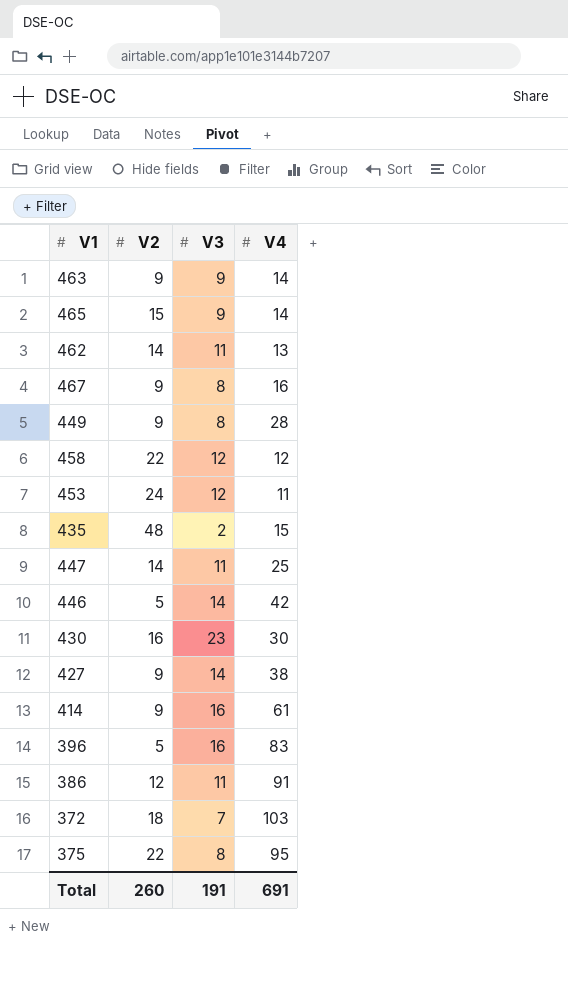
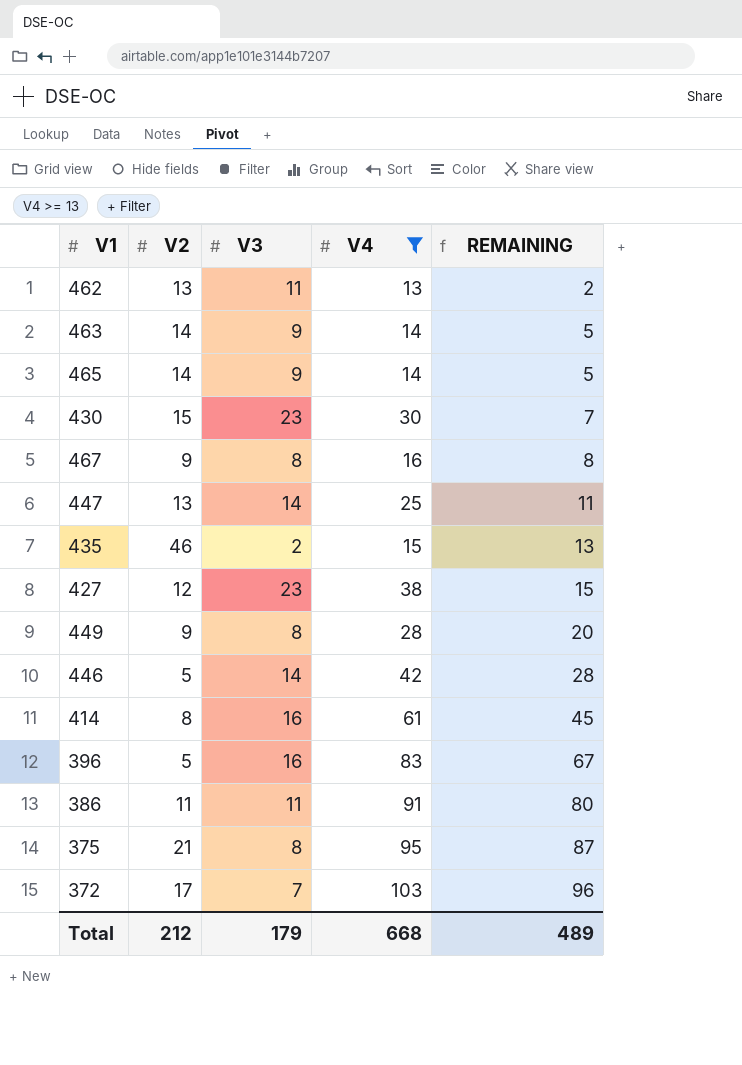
filter: none -> V4 >= 13
row order: none -> REMAINING ascending
column REMAINING | formula: none -> [V4] - [V3]
462 | V2: 14 -> 13
463 | V2: 9 -> 14
465 | V2: 15 -> 14
430 | V2: 16 -> 15
447 | V2: 14 -> 13
447 | V3: 11 -> 14
435 | V2: 48 -> 46
427 | V2: 9 -> 12
427 | V3: 14 -> 23
414 | V2: 9 -> 8
386 | V2: 12 -> 11
375 | V2: 22 -> 21
372 | V2: 18 -> 17
Total | V2: 260 -> 212
Total | V3: 191 -> 179
Total | V4: 691 -> 668

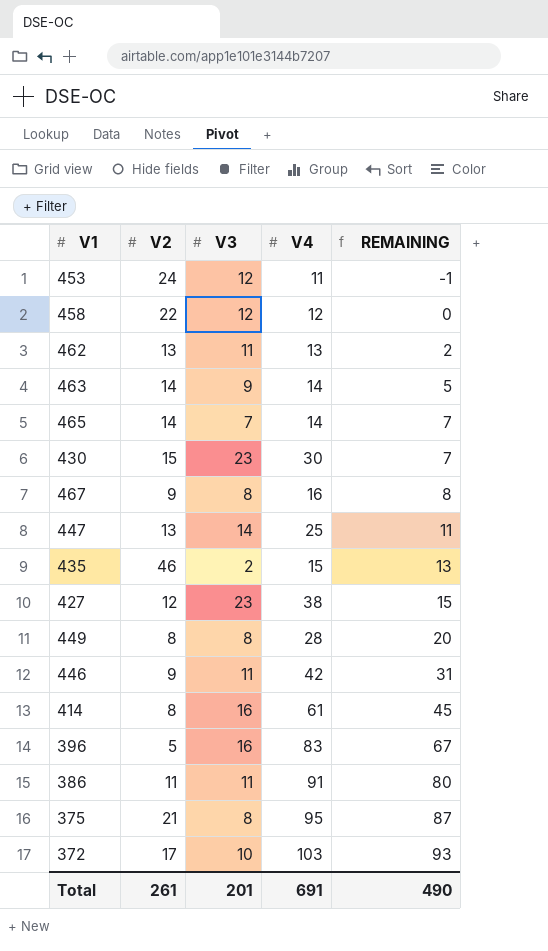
filter: V4 >= 13 -> none
465 | V3: 9 -> 7
465 | REMAINING: 5 -> 7
449 | V2: 9 -> 8
446 | V2: 5 -> 9
446 | V3: 14 -> 11
446 | REMAINING: 28 -> 31
372 | V3: 7 -> 10
372 | REMAINING: 96 -> 93
Total | V2: 212 -> 261
Total | V3: 179 -> 201
Total | V4: 668 -> 691
Total | REMAINING: 489 -> 490

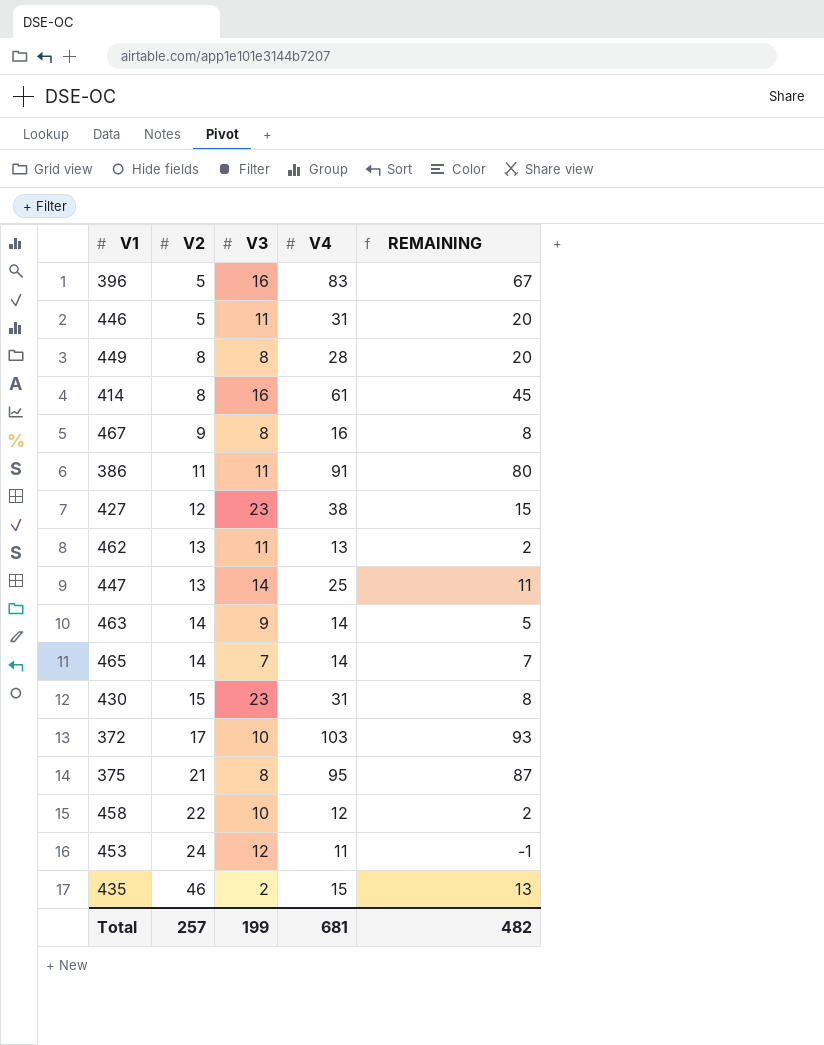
row order: REMAINING ascending -> V2 ascending
446 | V2: 9 -> 5
446 | V4: 42 -> 31
446 | REMAINING: 31 -> 20
430 | V4: 30 -> 31
430 | REMAINING: 7 -> 8
458 | V3: 12 -> 10
458 | REMAINING: 0 -> 2
Total | V2: 261 -> 257
Total | V3: 201 -> 199
Total | V4: 691 -> 681
Total | REMAINING: 490 -> 482

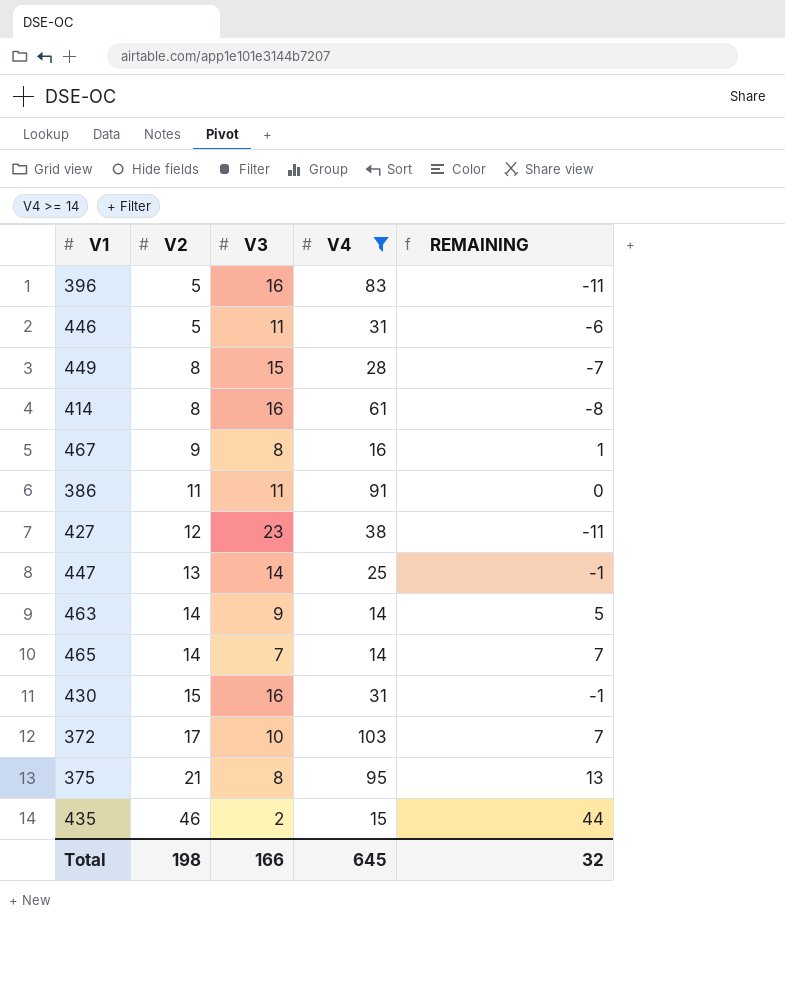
filter: none -> V4 >= 14
column REMAINING | formula: [V4] - [V3] -> [V2] - [V3]
449 | V3: 8 -> 15
430 | V3: 23 -> 16
Total | V2: 257 -> 198
Total | V3: 199 -> 166
Total | V4: 681 -> 645
Total | REMAINING: 482 -> 32

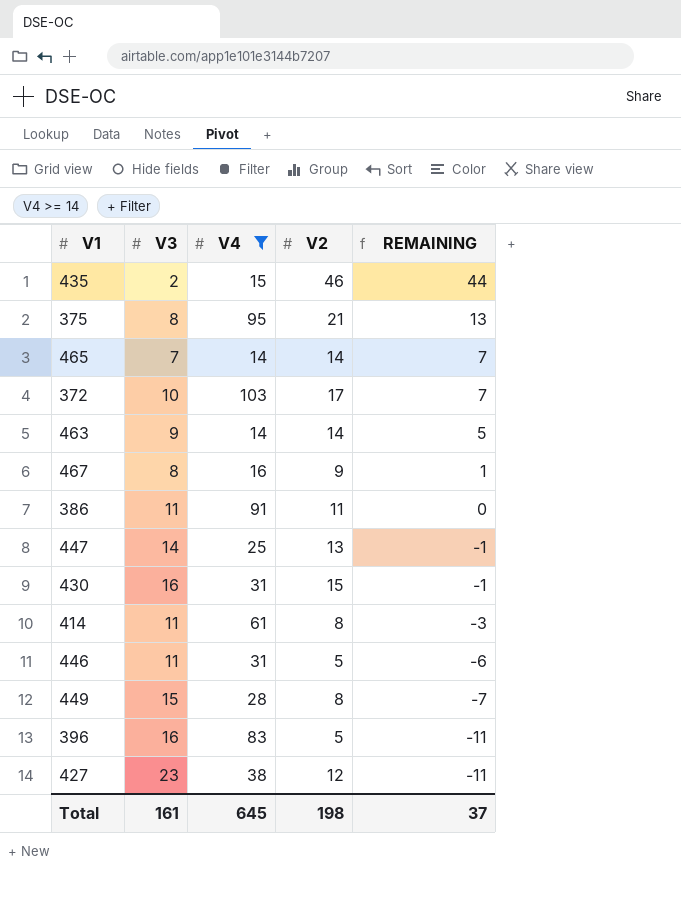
row order: V2 ascending -> REMAINING descending
column V2 | position: 2 -> 4
414 | V3: 16 -> 11
414 | REMAINING: -8 -> -3
Total | V3: 166 -> 161
Total | REMAINING: 32 -> 37

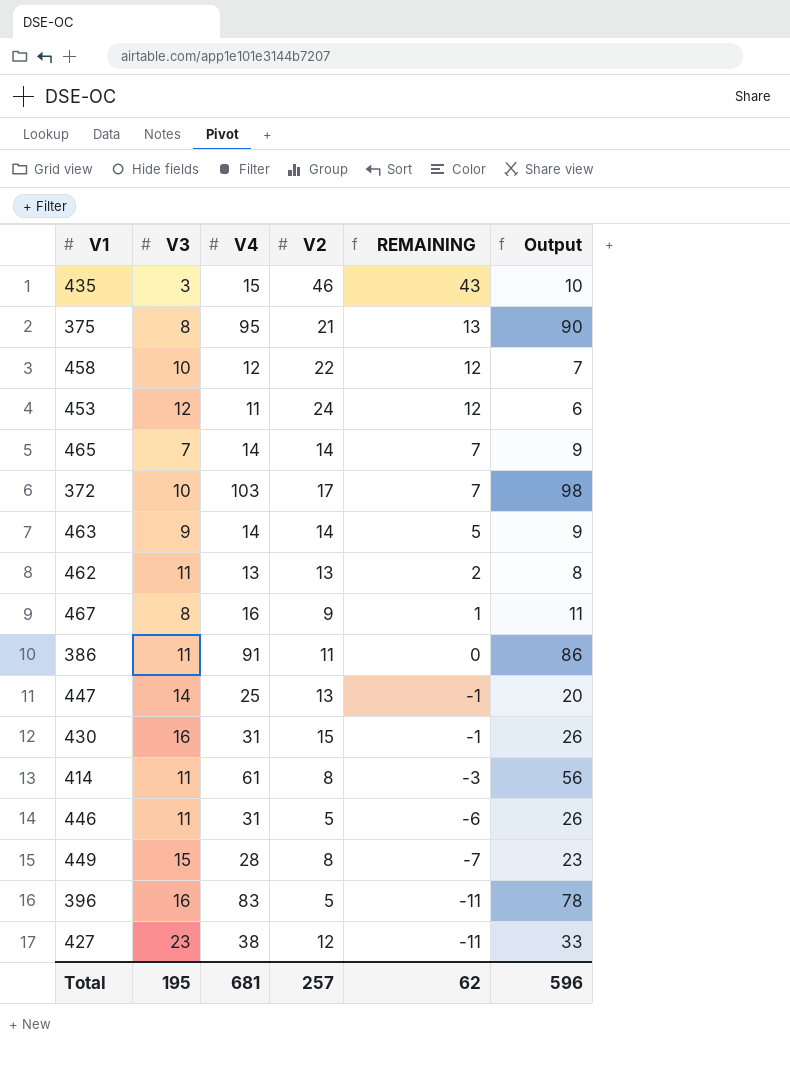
filter: V4 >= 14 -> none
column Output | formula: none -> [V4] - 5
435 | V3: 2 -> 3
435 | REMAINING: 44 -> 43
Total | V3: 161 -> 195
Total | V4: 645 -> 681
Total | V2: 198 -> 257
Total | REMAINING: 37 -> 62

